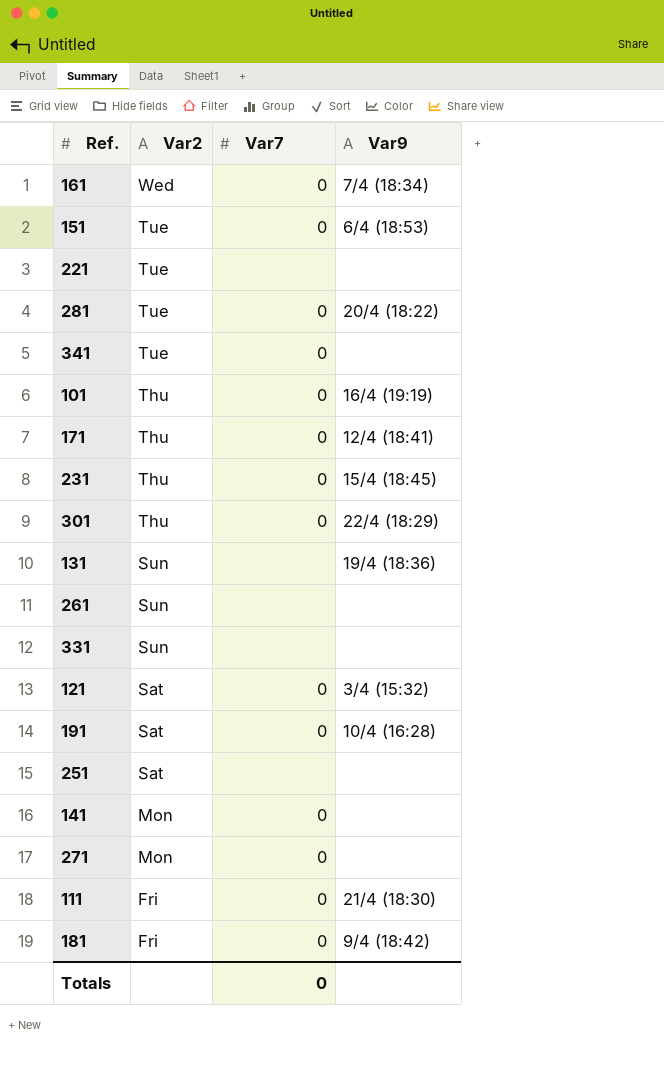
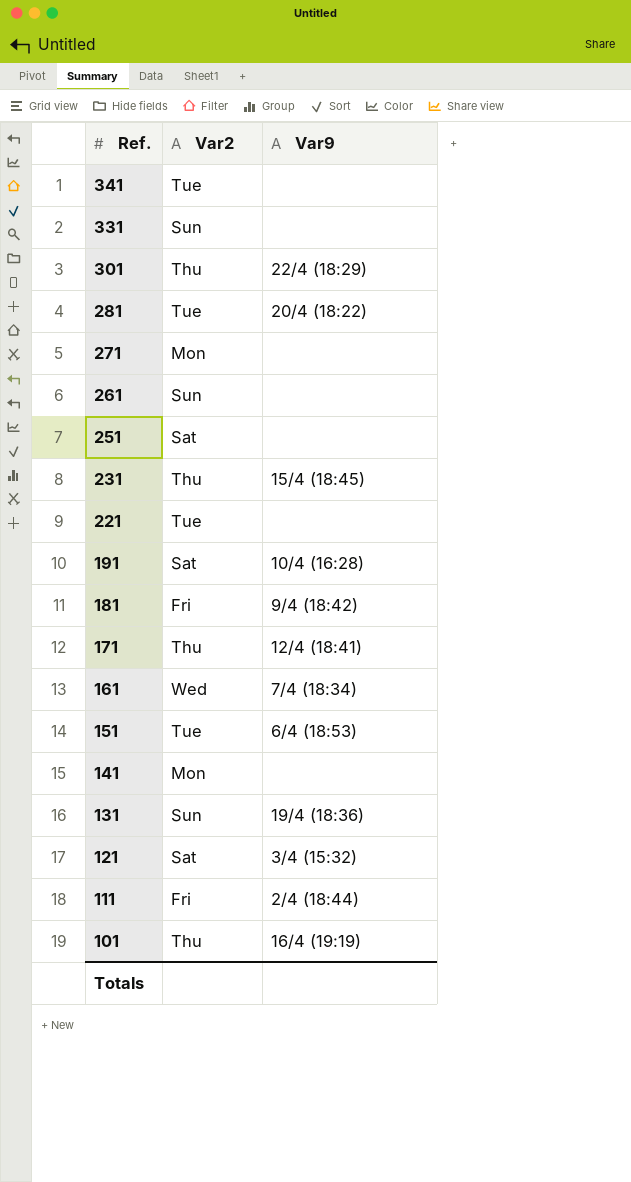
row order: Var2 descending -> Ref. descending
column Var7 | position: 3 -> none
111 | Var9: 21/4 (18:30) -> 2/4 (18:44)

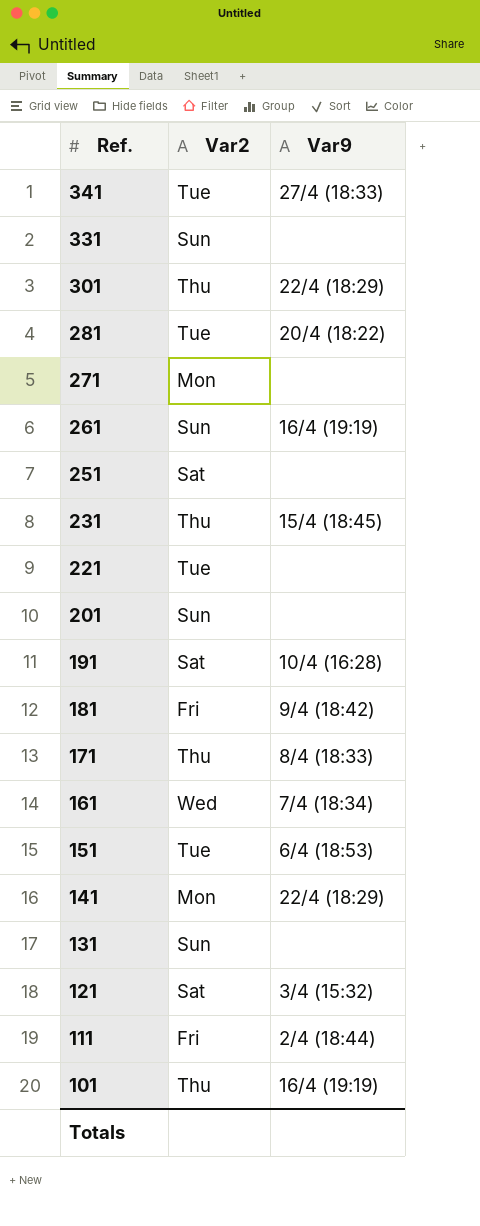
341 | Var9: none -> 27/4 (18:33)
261 | Var9: none -> 16/4 (19:19)
row 201: none -> Sun | none
171 | Var9: 12/4 (18:41) -> 8/4 (18:33)
141 | Var9: none -> 22/4 (18:29)
131 | Var9: 19/4 (18:36) -> none

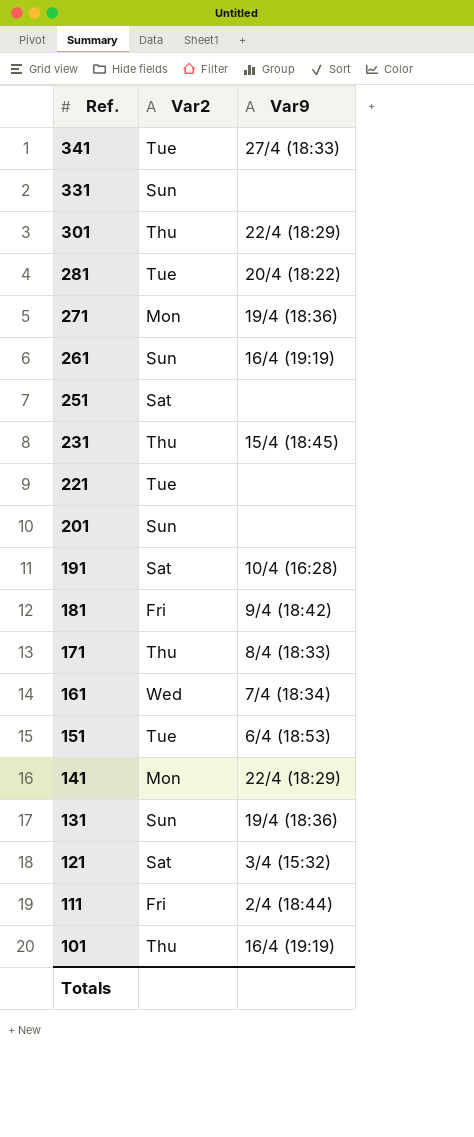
271 | Var9: none -> 19/4 (18:36)
131 | Var9: none -> 19/4 (18:36)

